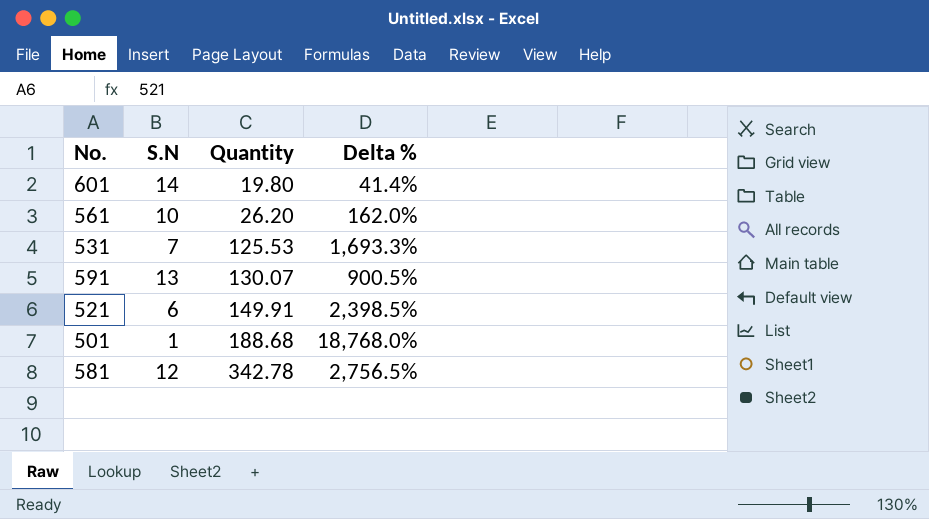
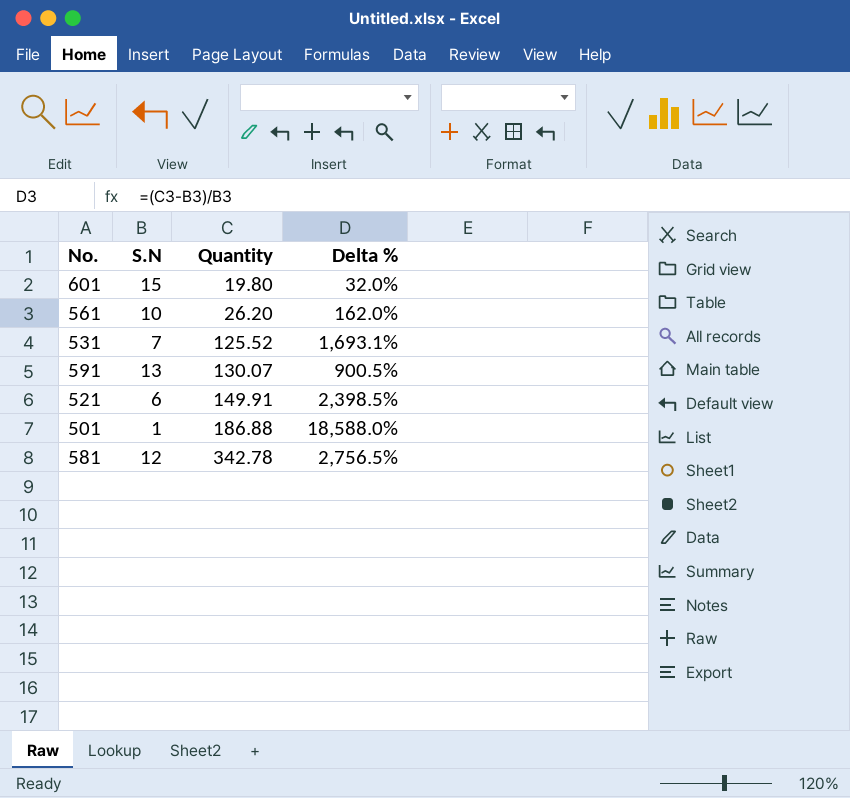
601 | S.N: 14 -> 15
601 | Delta %: 41.4% -> 32.0%
531 | Quantity: 125.53 -> 125.52
531 | Delta %: 1,693.3% -> 1,693.1%
501 | Quantity: 188.68 -> 186.88
501 | Delta %: 18,768.0% -> 18,588.0%

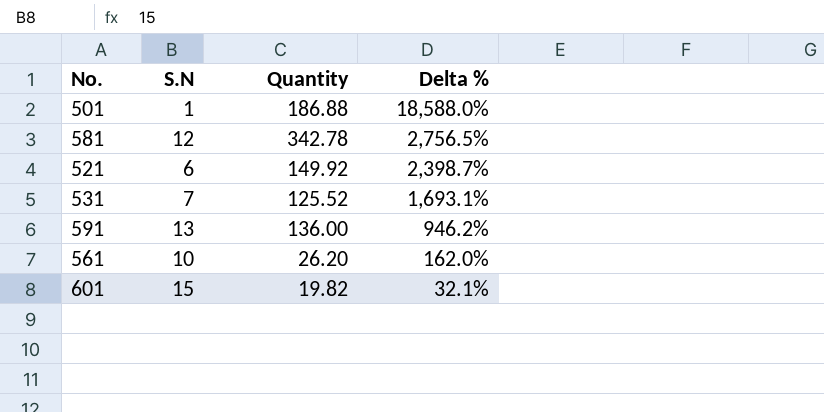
row order: Quantity ascending -> Delta % descending
521 | Quantity: 149.91 -> 149.92
521 | Delta %: 2,398.5% -> 2,398.7%
591 | Quantity: 130.07 -> 136.00
591 | Delta %: 900.5% -> 946.2%
601 | Quantity: 19.80 -> 19.82
601 | Delta %: 32.0% -> 32.1%

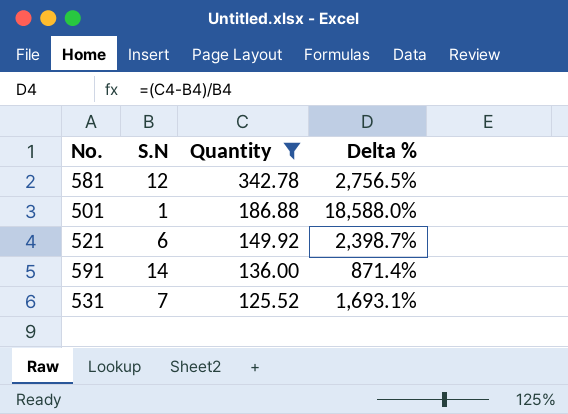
filter: none -> Quantity >= 125.52
row order: Delta % descending -> Quantity descending
591 | S.N: 13 -> 14
591 | Delta %: 946.2% -> 871.4%

